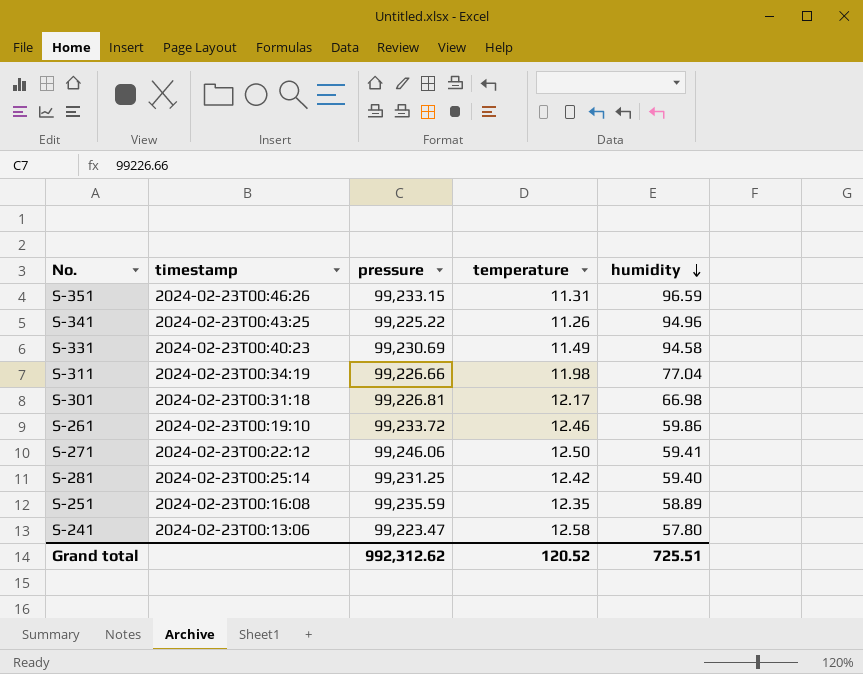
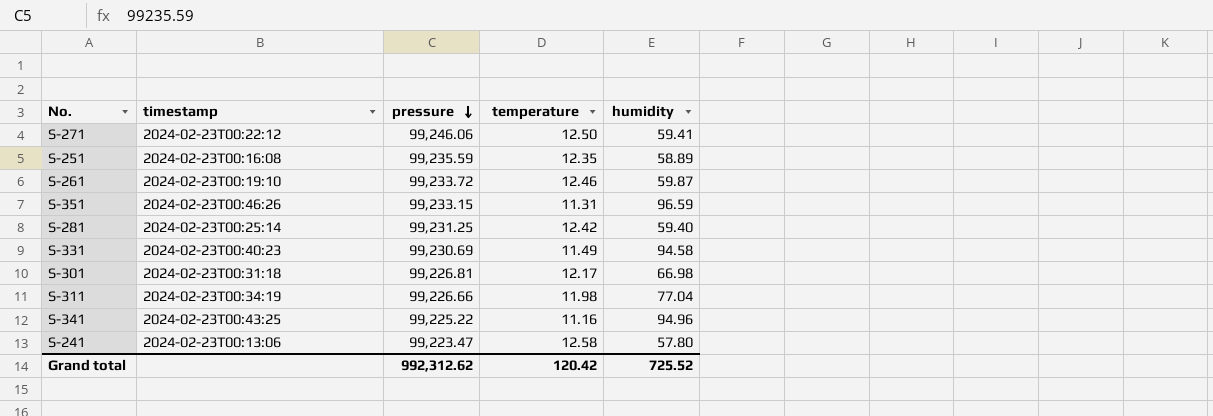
row order: humidity descending -> pressure descending
S-261 | humidity: 59.86 -> 59.87
S-341 | temperature: 11.26 -> 11.16
Grand total | temperature: 120.52 -> 120.42
Grand total | humidity: 725.51 -> 725.52

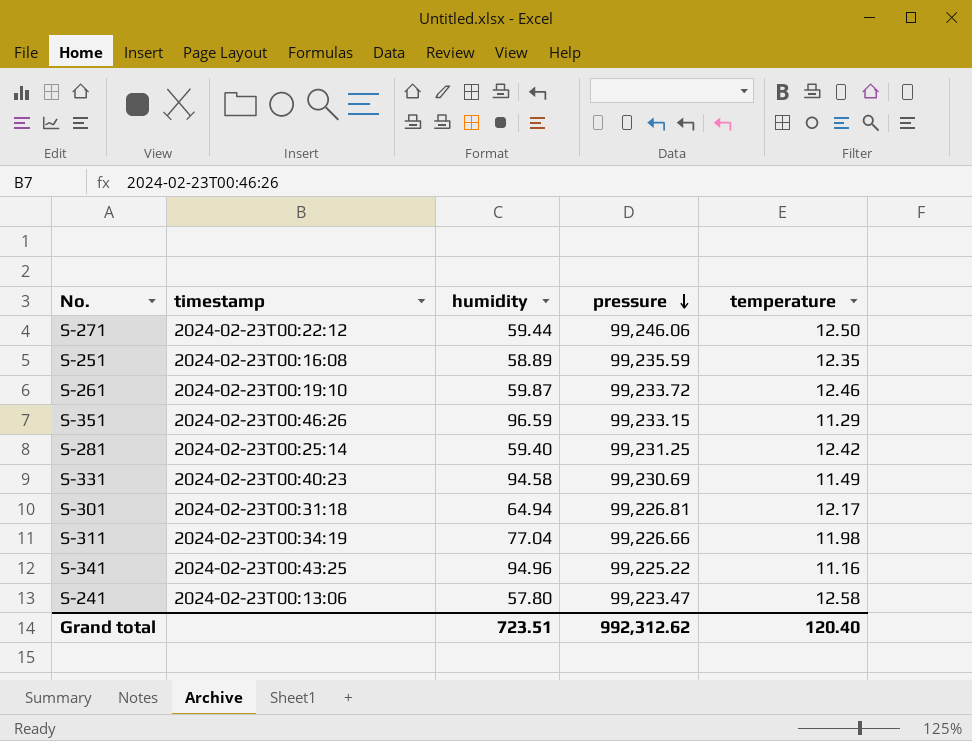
column humidity | position: 5 -> 3
S-271 | humidity: 59.41 -> 59.44
S-351 | temperature: 11.31 -> 11.29
S-301 | humidity: 66.98 -> 64.94
Grand total | humidity: 725.52 -> 723.51
Grand total | temperature: 120.42 -> 120.40

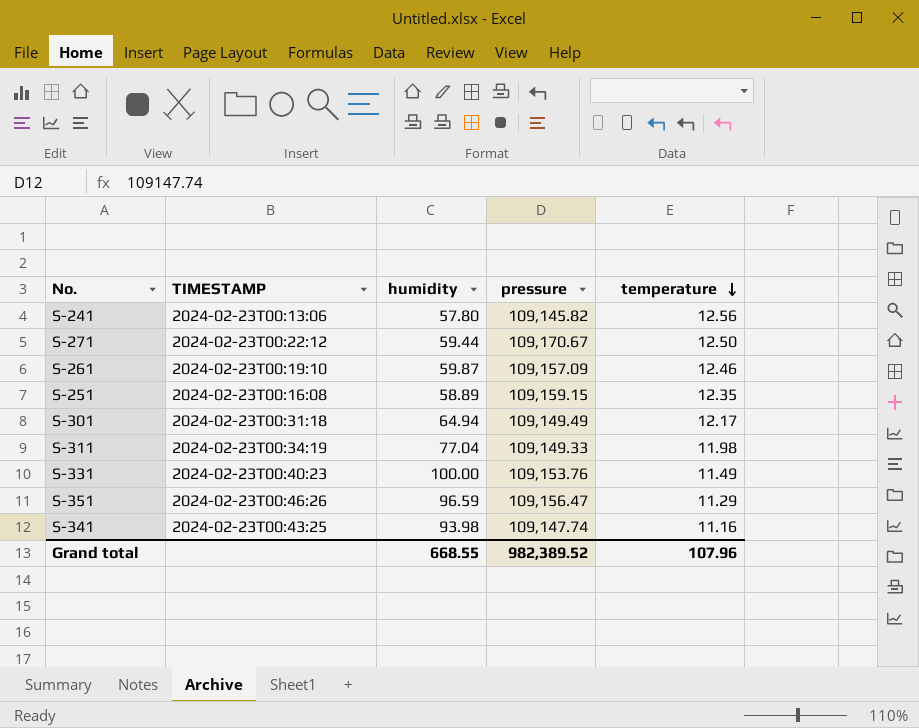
row order: pressure descending -> temperature descending
column name: timestamp -> TIMESTAMP
row S-281: 2024-02-23T00:25:14 | 59.40 | 99,231.25 | 12.42 -> none
S-241 | pressure: 99,223.47 -> 109,145.82
S-241 | temperature: 12.58 -> 12.56
S-271 | pressure: 99,246.06 -> 109,170.67
S-261 | pressure: 99,233.72 -> 109,157.09
S-251 | pressure: 99,235.59 -> 109,159.15
S-301 | pressure: 99,226.81 -> 109,149.49
S-311 | pressure: 99,226.66 -> 109,149.33
S-331 | humidity: 94.58 -> 100.00
S-331 | pressure: 99,230.69 -> 109,153.76
S-351 | pressure: 99,233.15 -> 109,156.47
S-341 | humidity: 94.96 -> 93.98
S-341 | pressure: 99,225.22 -> 109,147.74
Grand total | humidity: 723.51 -> 668.55
Grand total | pressure: 992,312.62 -> 982,389.52
Grand total | temperature: 120.40 -> 107.96

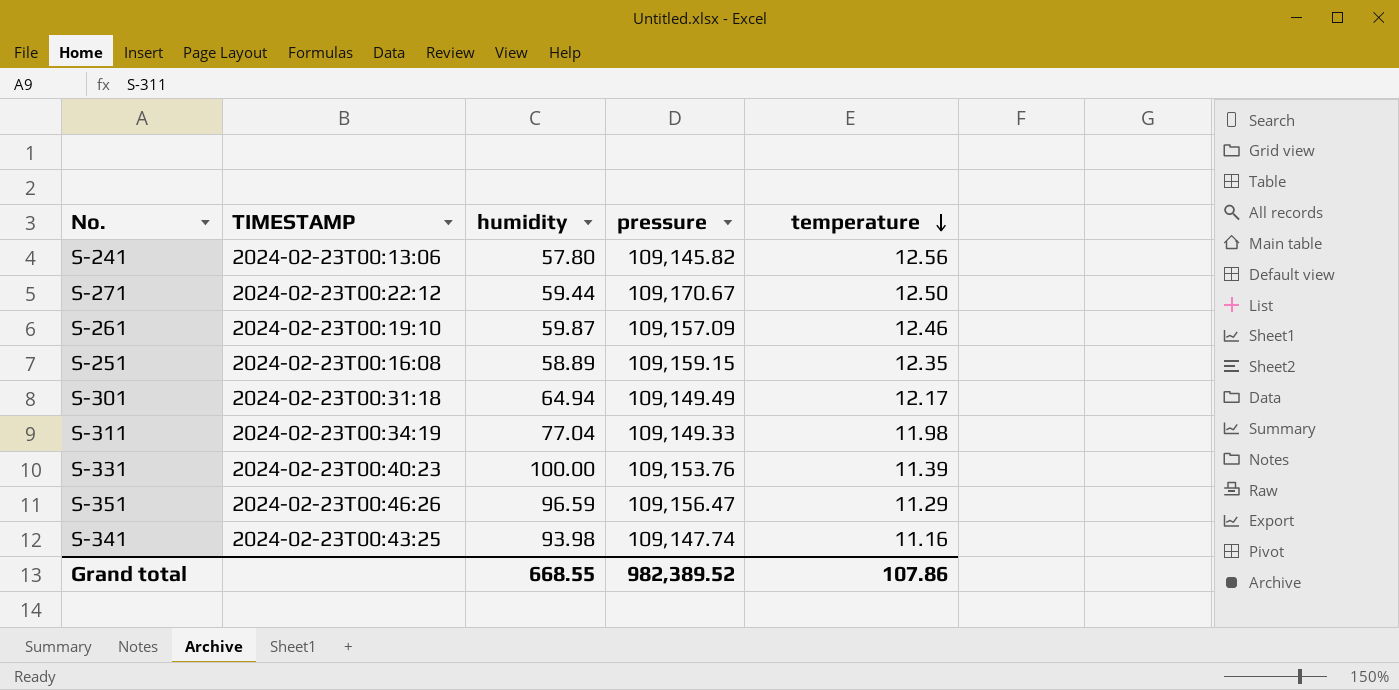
S-331 | temperature: 11.49 -> 11.39
Grand total | temperature: 107.96 -> 107.86

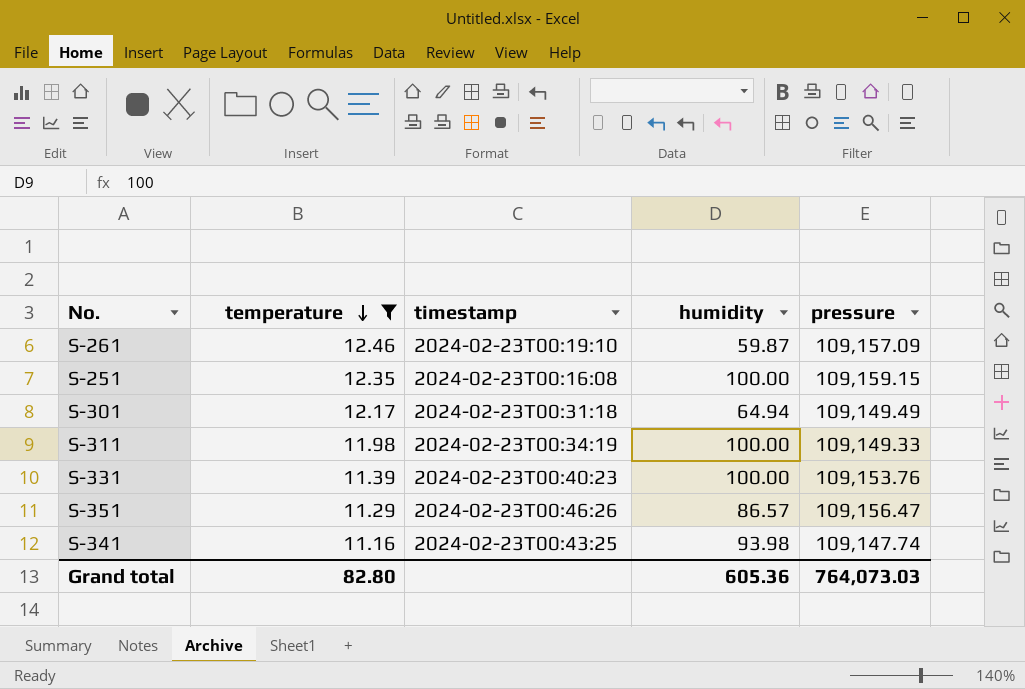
filter: none -> temperature <= 12.46
column temperature | position: 5 -> 2
column name: TIMESTAMP -> timestamp
S-251 | humidity: 58.89 -> 100.00
S-311 | humidity: 77.04 -> 100.00
S-351 | humidity: 96.59 -> 86.57
Grand total | temperature: 107.86 -> 82.80
Grand total | humidity: 668.55 -> 605.36
Grand total | pressure: 982,389.52 -> 764,073.03

